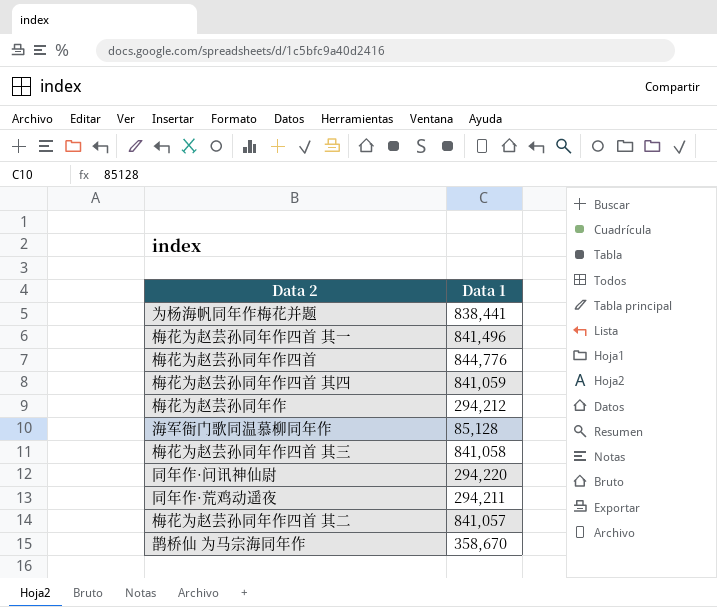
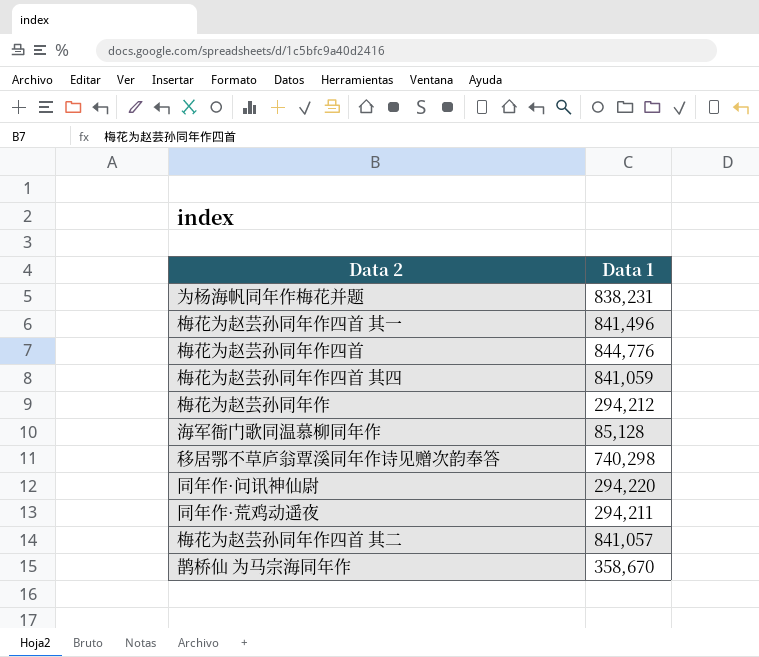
row 梅花为赵芸孙同年作四首 其三: 841,058 -> none
为杨海帆同年作梅花并题 | Data 1: 838,441 -> 838,231
row 移居鄂不草庐翁覃溪同年作诗见赠次韵奉答: none -> 740,298

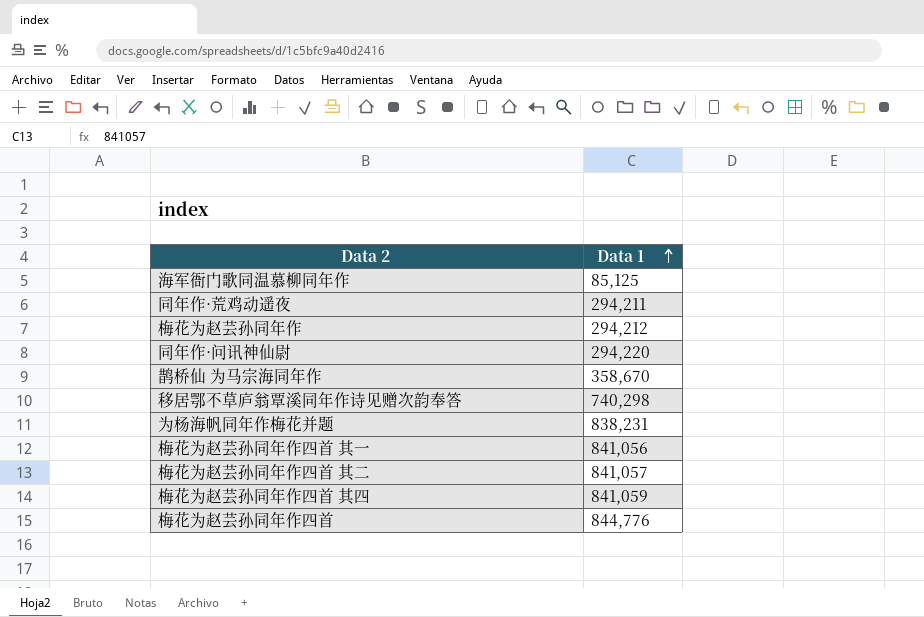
row order: none -> Data 1 ascending
海军衙门歌同温慕柳同年作 | Data 1: 85,128 -> 85,125
梅花为赵芸孙同年作四首 其一 | Data 1: 841,496 -> 841,056

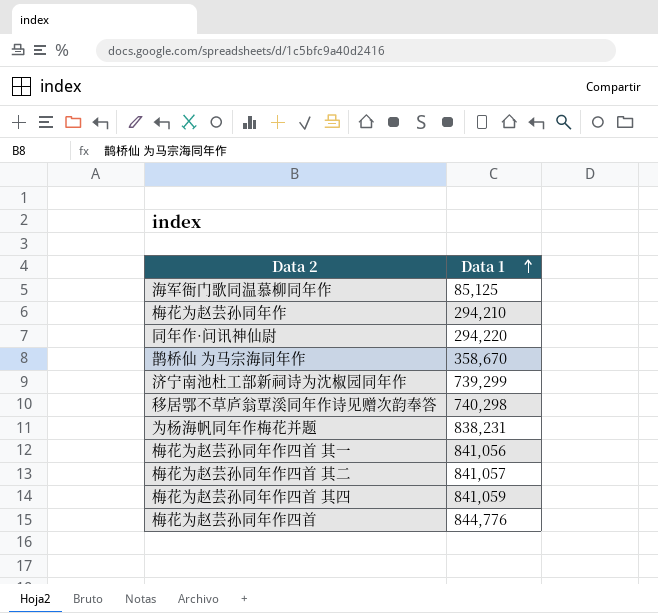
row 同年作·荒鸡动遥夜: 294,211 -> none
梅花为赵芸孙同年作 | Data 1: 294,212 -> 294,210
row 济宁南池杜工部新祠诗为沈椒园同年作: none -> 739,299

